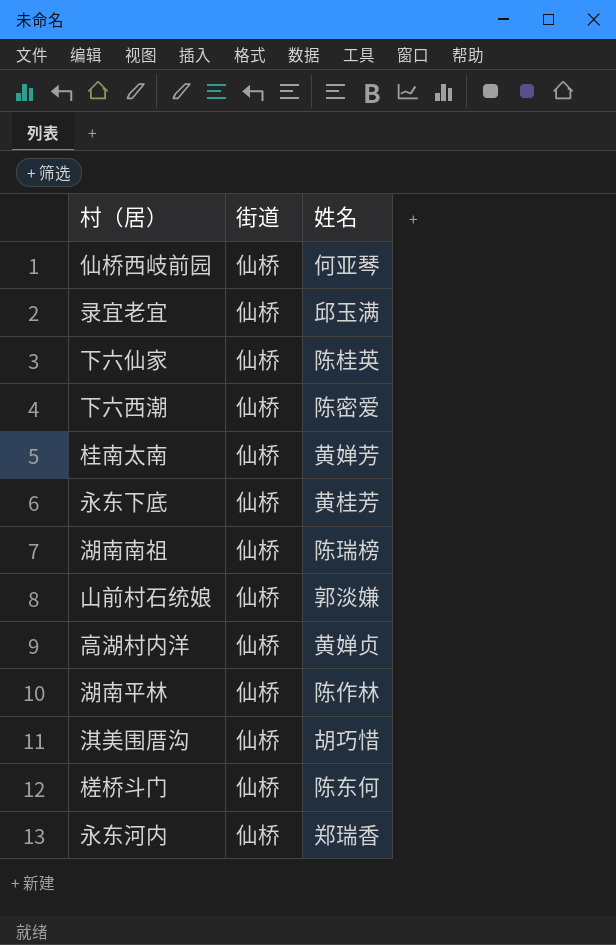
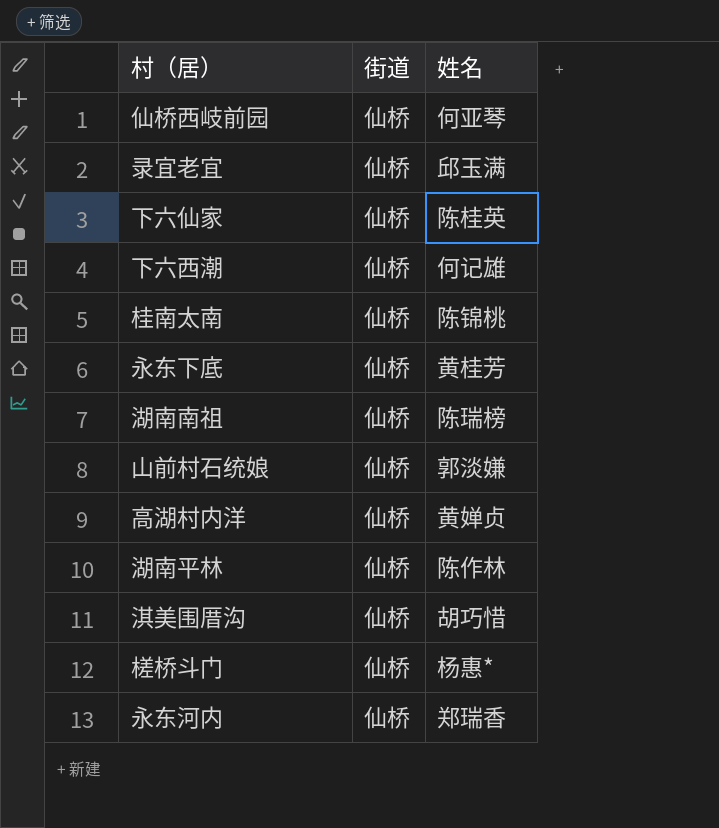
下六西潮 | 姓名: 陈密爱 -> 何记雄
桂南太南 | 姓名: 黄婵芳 -> 陈锦桃
槎桥斗门 | 姓名: 陈东何 -> 杨惠*

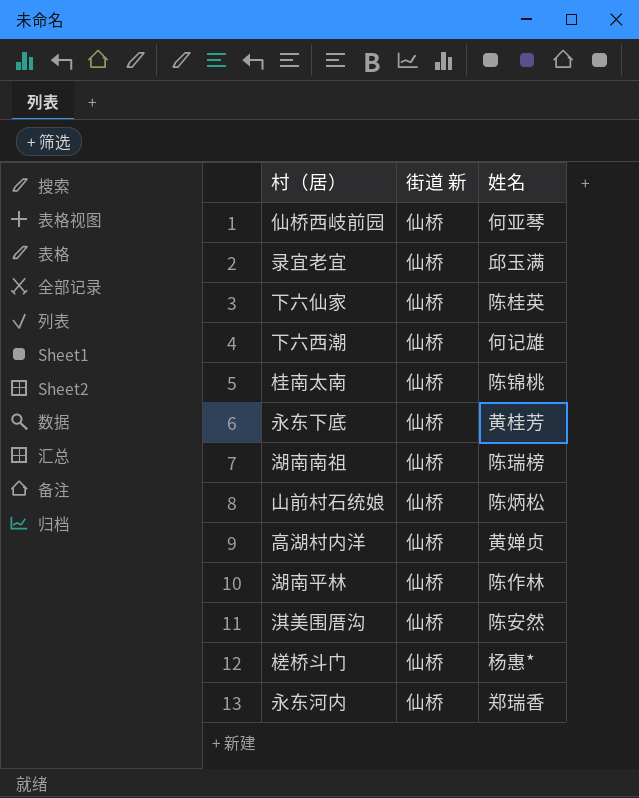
column name: 街道 -> 街道 新
山前村石统娘 | 姓名: 郭淡嫌 -> 陈炳松
淇美围厝沟 | 姓名: 胡巧惜 -> 陈安然

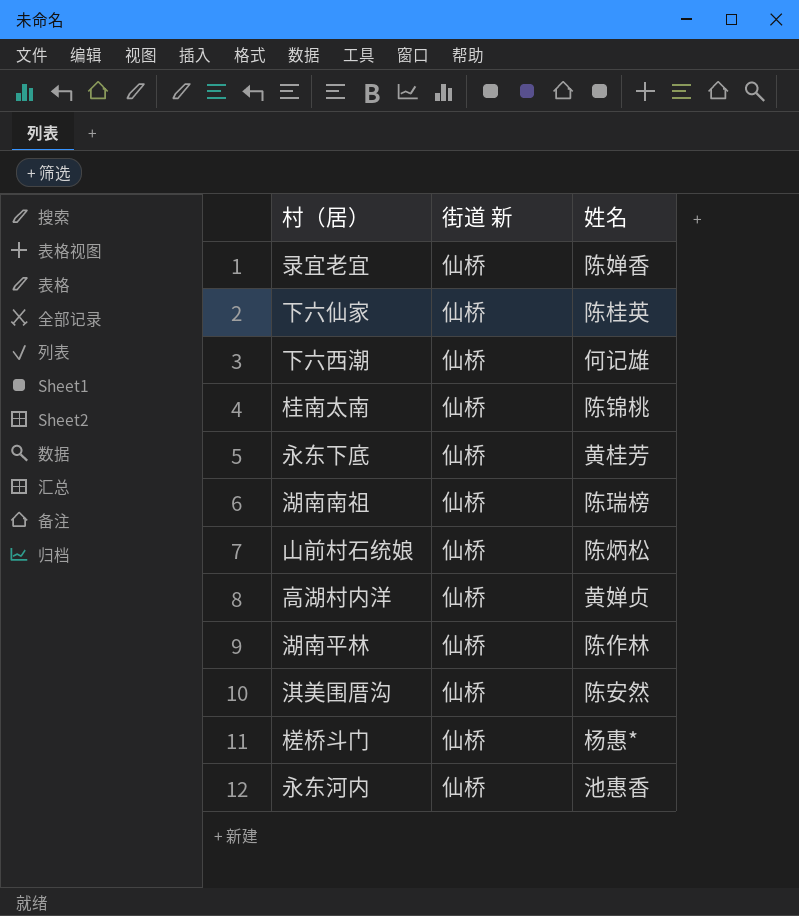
row 仙桥西岐前园: 仙桥 | 何亚琴 -> none
录宜老宜 | 姓名: 邱玉满 -> 陈婵香
永东河内 | 姓名: 郑瑞香 -> 池惠香

